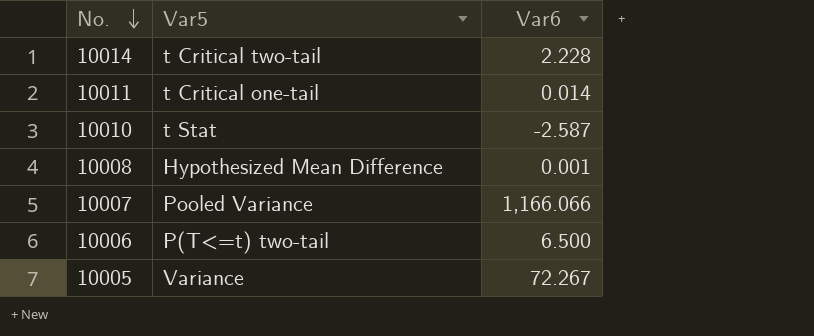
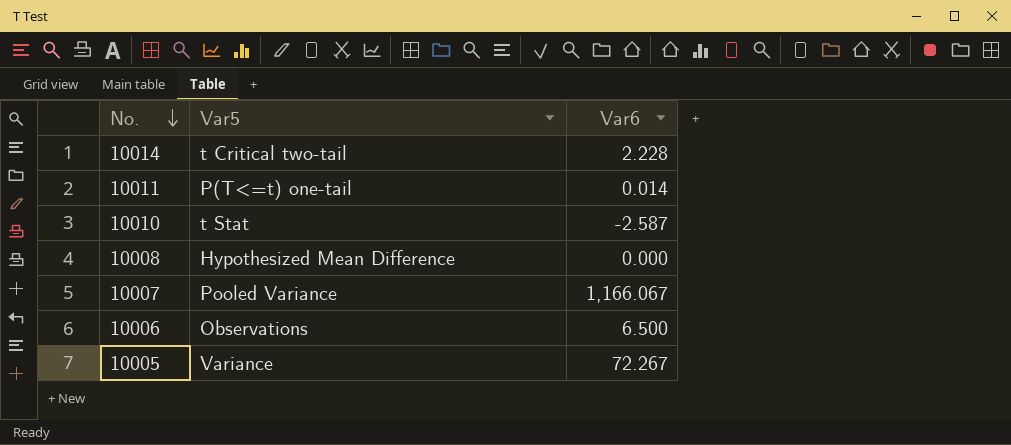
10011 | Var5: t Critical one-tail -> P(T<=t) one-tail
10008 | Var6: 0.001 -> 0.000
10007 | Var6: 1,166.066 -> 1,166.067
10006 | Var5: P(T<=t) two-tail -> Observations

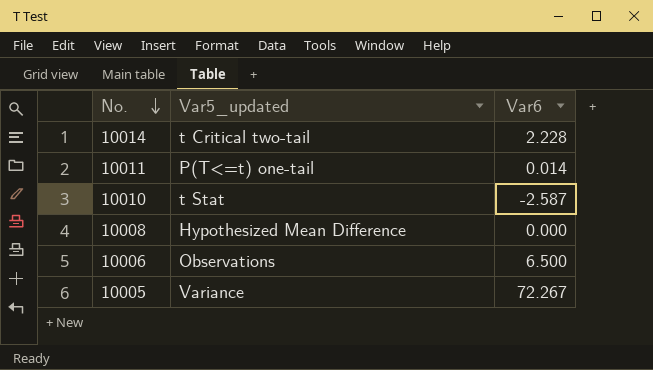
column name: Var5 -> Var5_updated
row 10007: Pooled Variance | 1,166.067 -> none

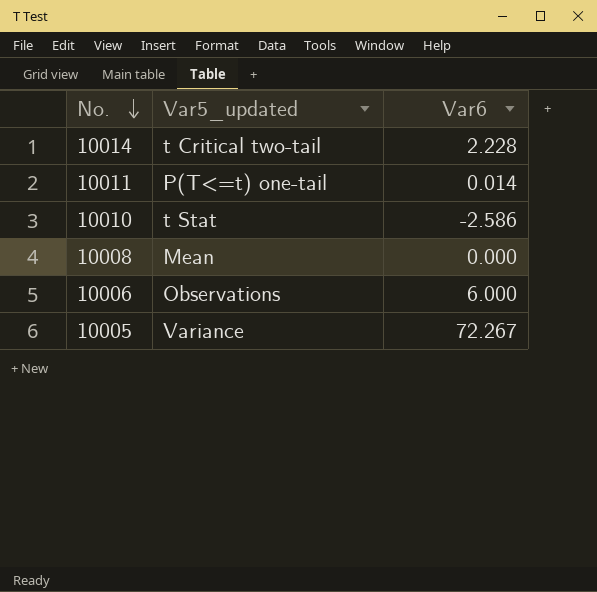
10010 | Var6: -2.587 -> -2.586
10008 | Var5_updated: Hypothesized Mean Difference -> Mean
10006 | Var6: 6.500 -> 6.000

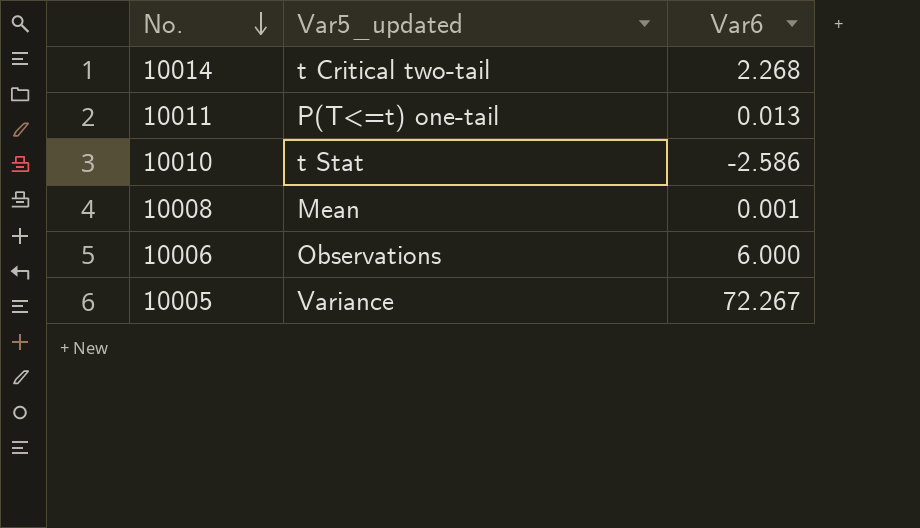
10014 | Var6: 2.228 -> 2.268
10011 | Var6: 0.014 -> 0.013
10008 | Var6: 0.000 -> 0.001

